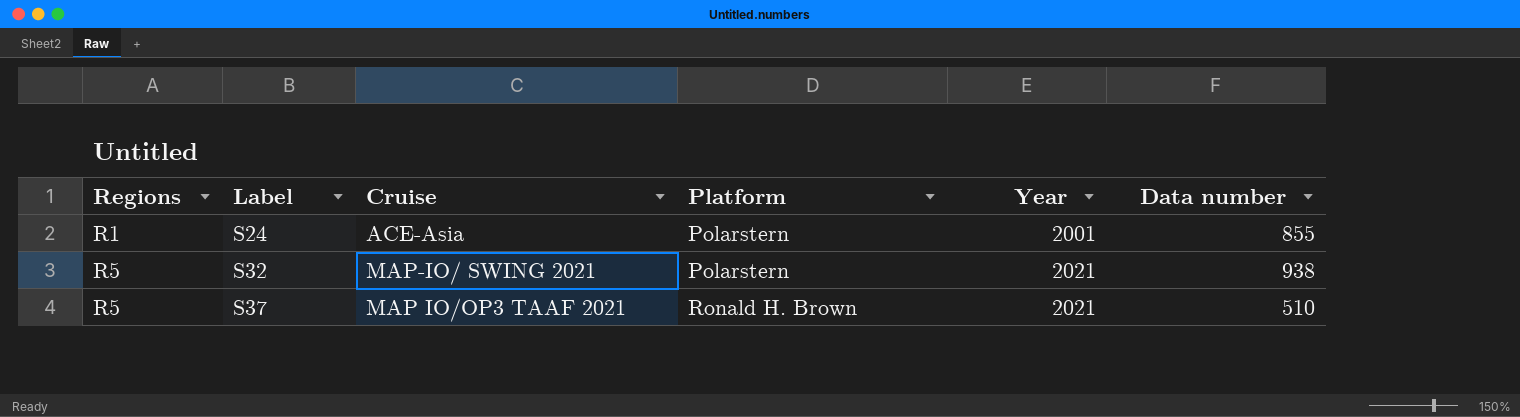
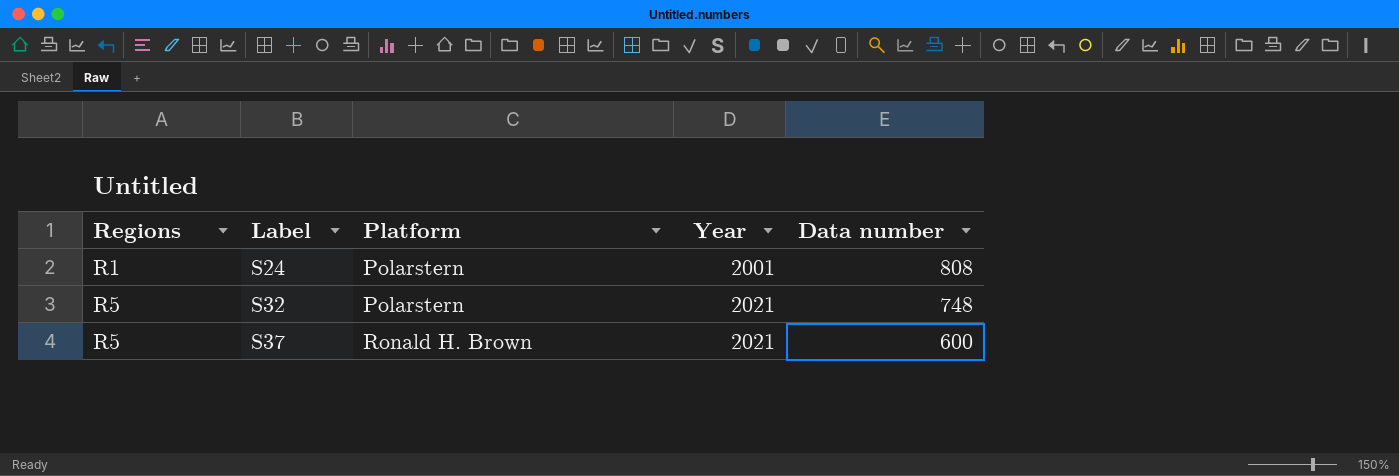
column Cruise | position: 3 -> none
S24 | Data number: 855 -> 808
S32 | Data number: 938 -> 748
S37 | Data number: 510 -> 600

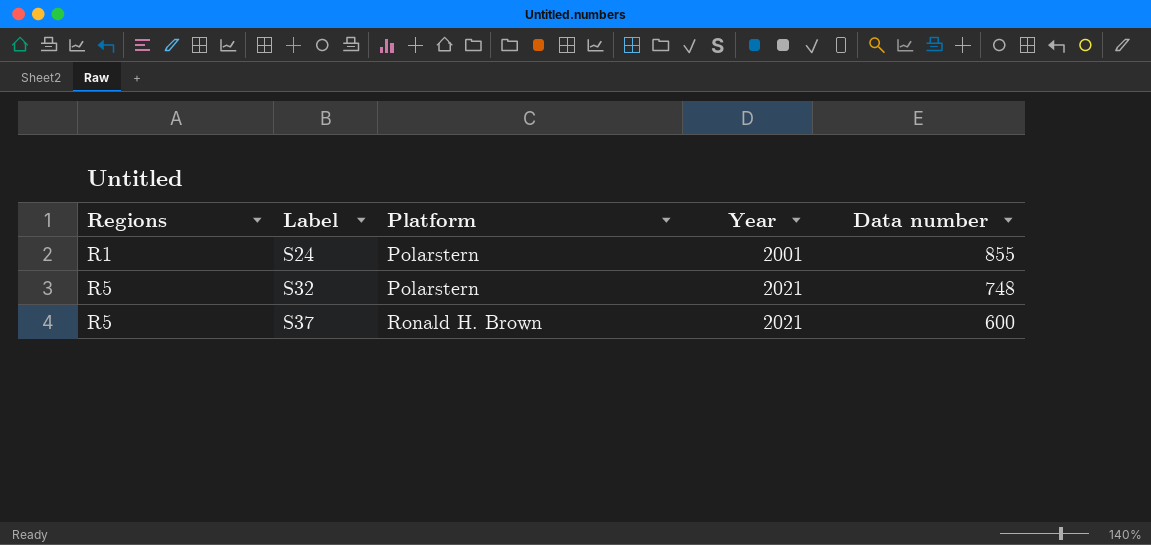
S24 | Data number: 808 -> 855

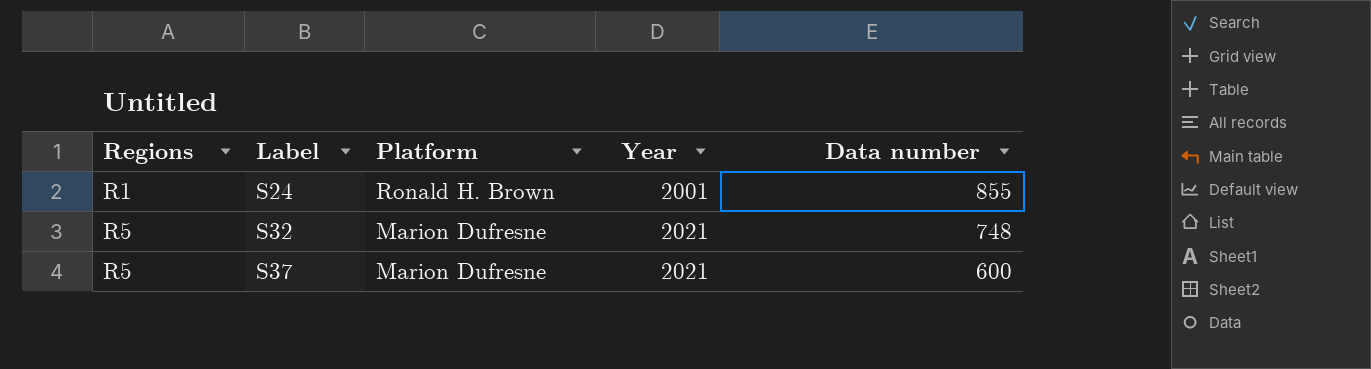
S24 | Platform: Polarstern -> Ronald H. Brown
S32 | Platform: Polarstern -> Marion Dufresne
S37 | Platform: Ronald H. Brown -> Marion Dufresne

